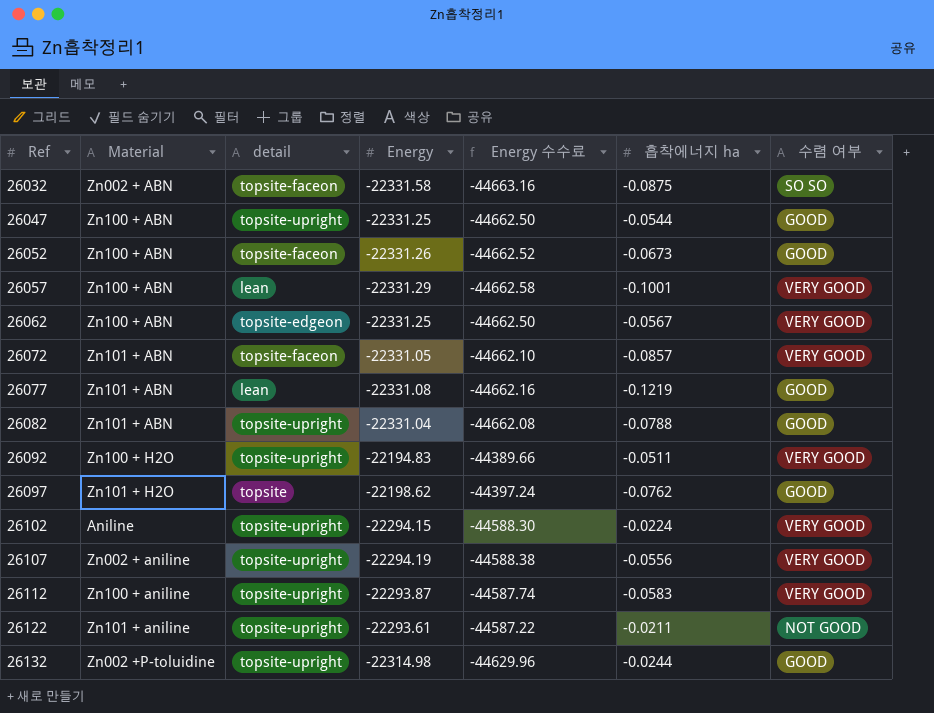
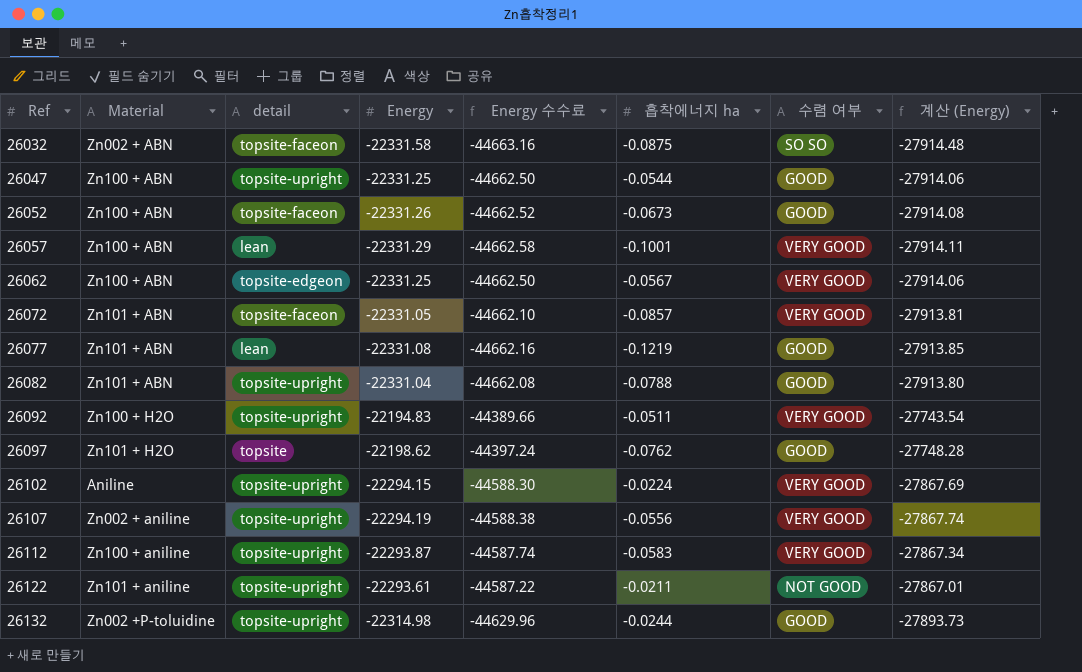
column 계산 (Energy) | formula: none -> [Energy] * 1.25

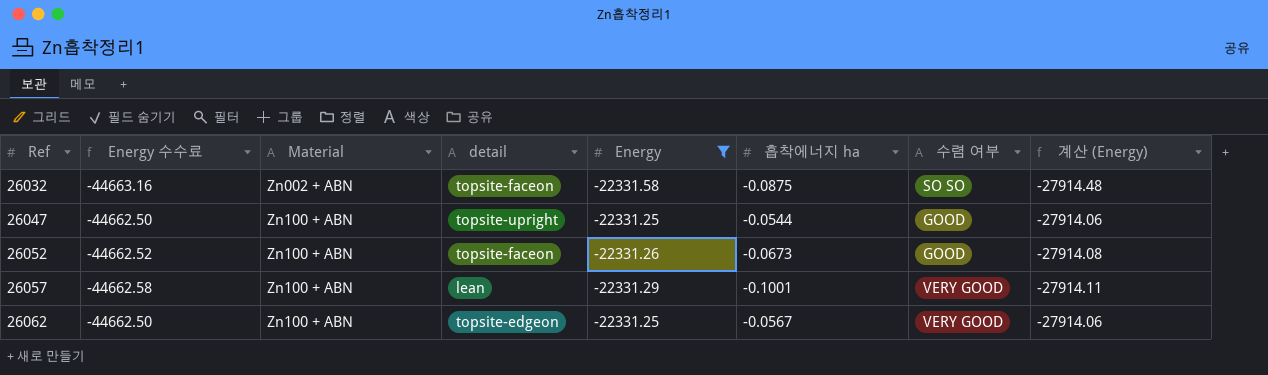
filter: none -> Energy <= -22331.25
column Energy 수수료 | position: 5 -> 2

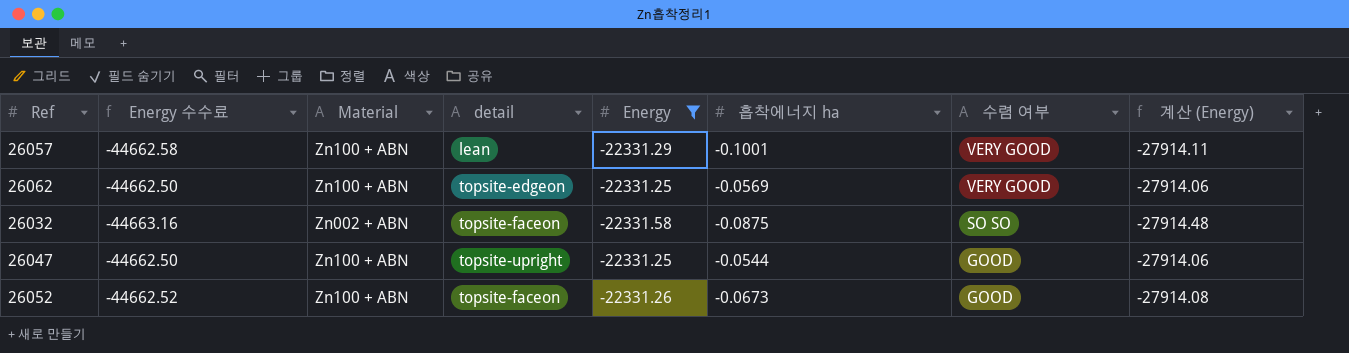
row order: Ref ascending -> 수렴 여부 descending
26062 | 흡착에너지 ha: -0.0567 -> -0.0569

